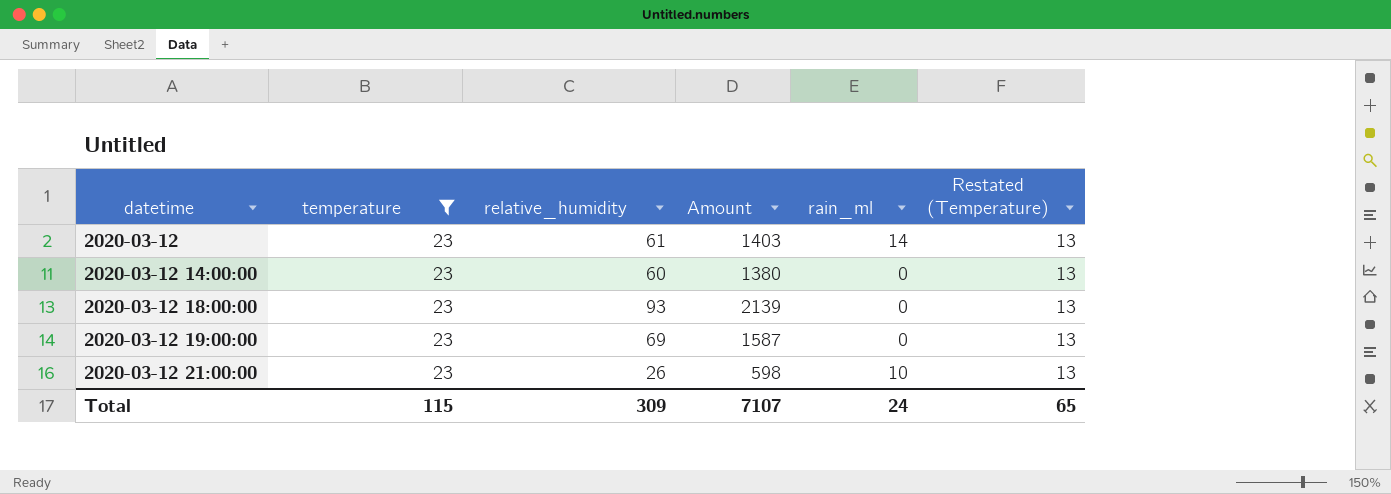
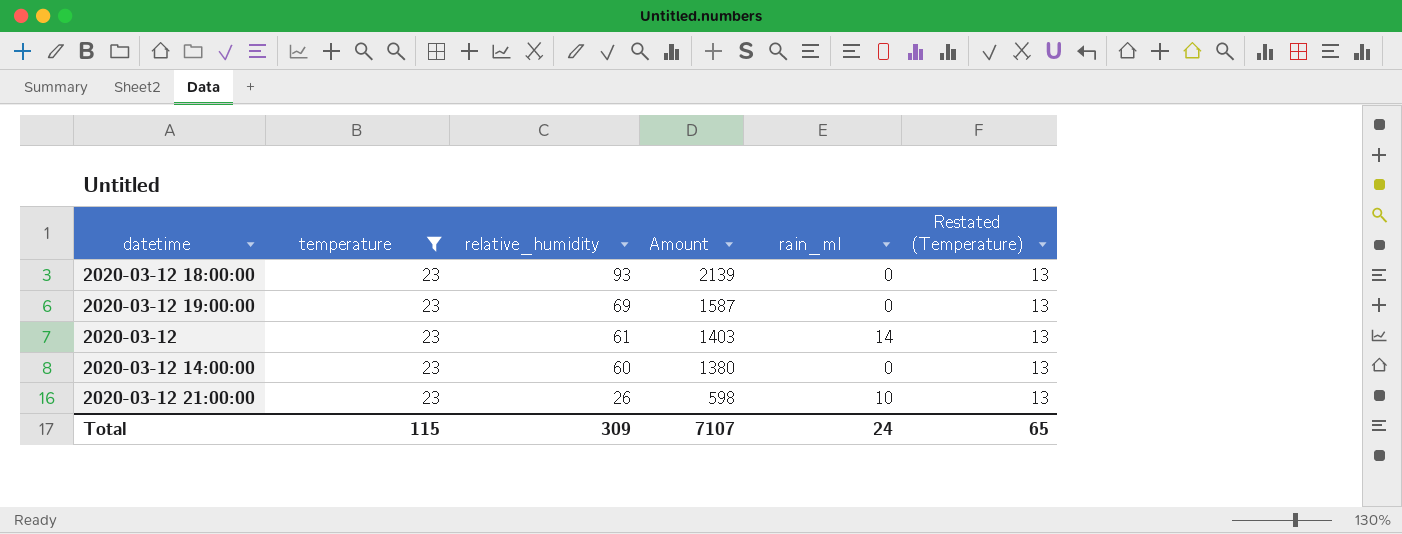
row order: datetime ascending -> relative_humidity descending

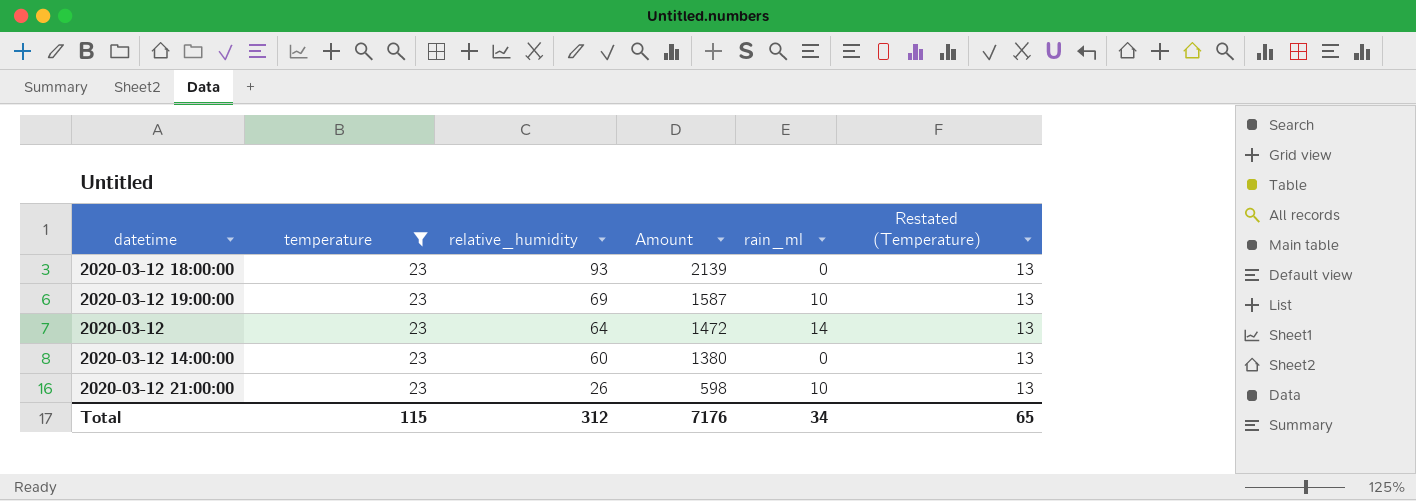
2020-03-12 19:00:00 | rain_ml: 0 -> 10
2020-03-12 | relative_humidity: 61 -> 64
2020-03-12 | Amount: 1403 -> 1472
Total | relative_humidity: 309 -> 312
Total | Amount: 7107 -> 7176
Total | rain_ml: 24 -> 34

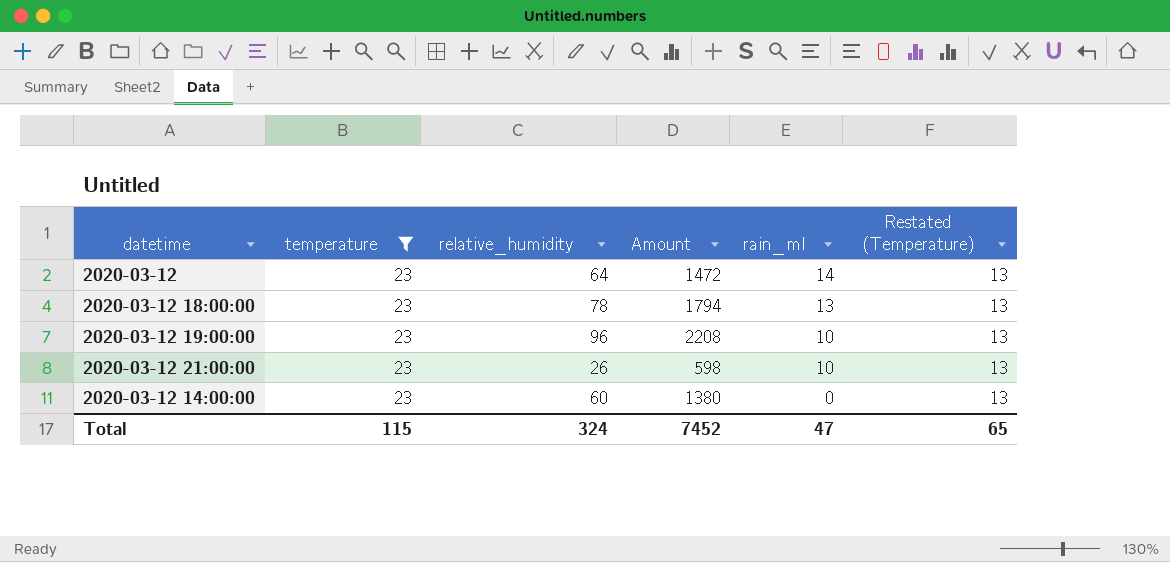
row order: relative_humidity descending -> rain_ml descending
2020-03-12 18:00:00 | relative_humidity: 93 -> 78
2020-03-12 18:00:00 | Amount: 2139 -> 1794
2020-03-12 18:00:00 | rain_ml: 0 -> 13
2020-03-12 19:00:00 | relative_humidity: 69 -> 96
2020-03-12 19:00:00 | Amount: 1587 -> 2208
Total | relative_humidity: 312 -> 324
Total | Amount: 7176 -> 7452
Total | rain_ml: 34 -> 47

